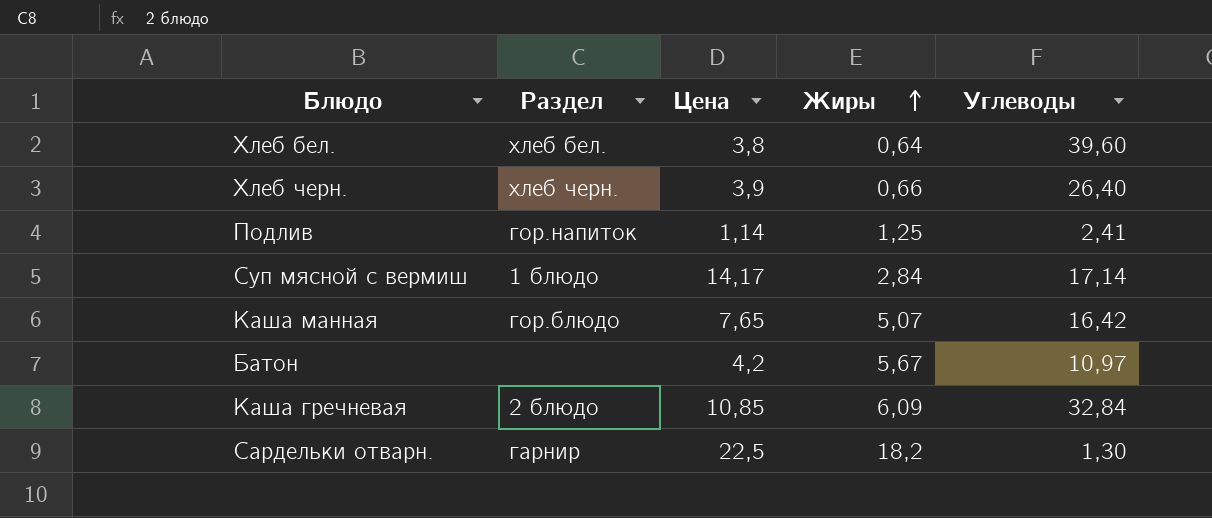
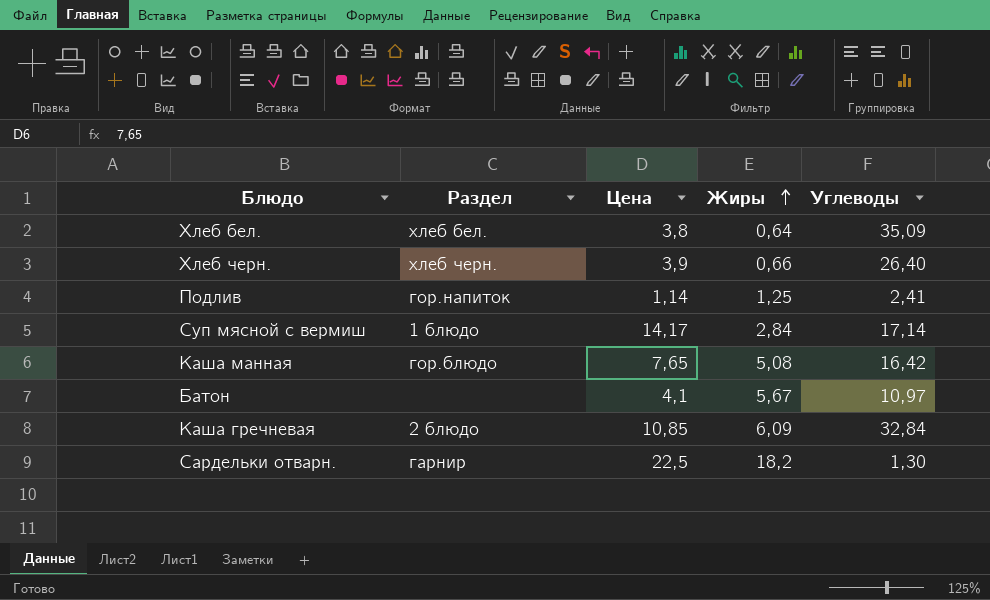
Хлеб бел. | Углеводы: 39,60 -> 35,09
Каша манная | Жиры: 5,07 -> 5,08
Батон | Цена: 4,2 -> 4,1

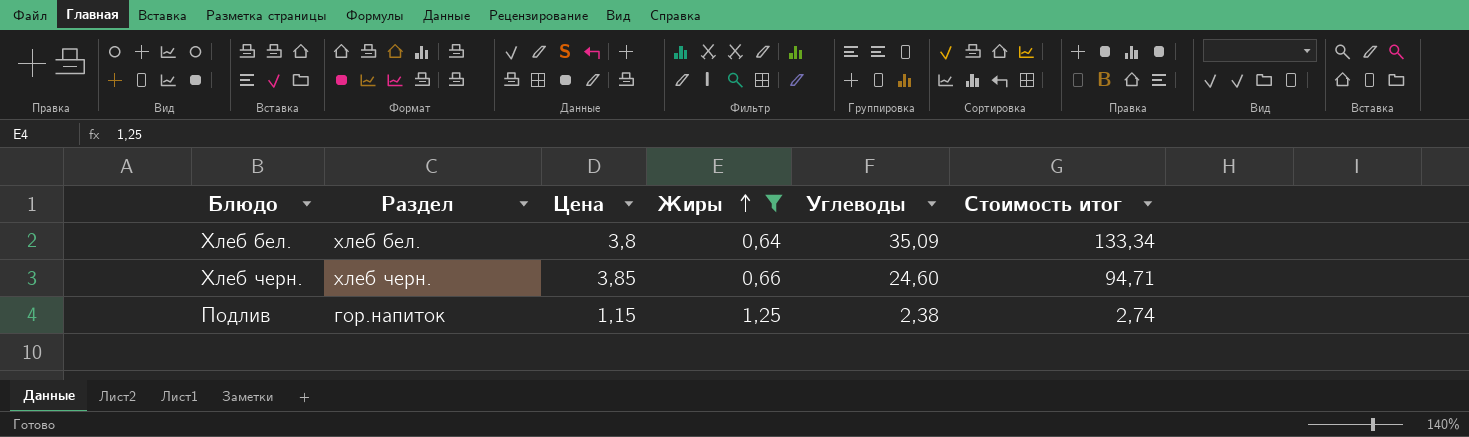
filter: none -> Жиры <= 1,25
column Стоимость итог | formula: none -> [Цена] * [Углеводы]
Хлеб черн. | Цена: 3,9 -> 3,85
Хлеб черн. | Углеводы: 26,40 -> 24,60
Подлив | Цена: 1,14 -> 1,15
Подлив | Углеводы: 2,41 -> 2,38

